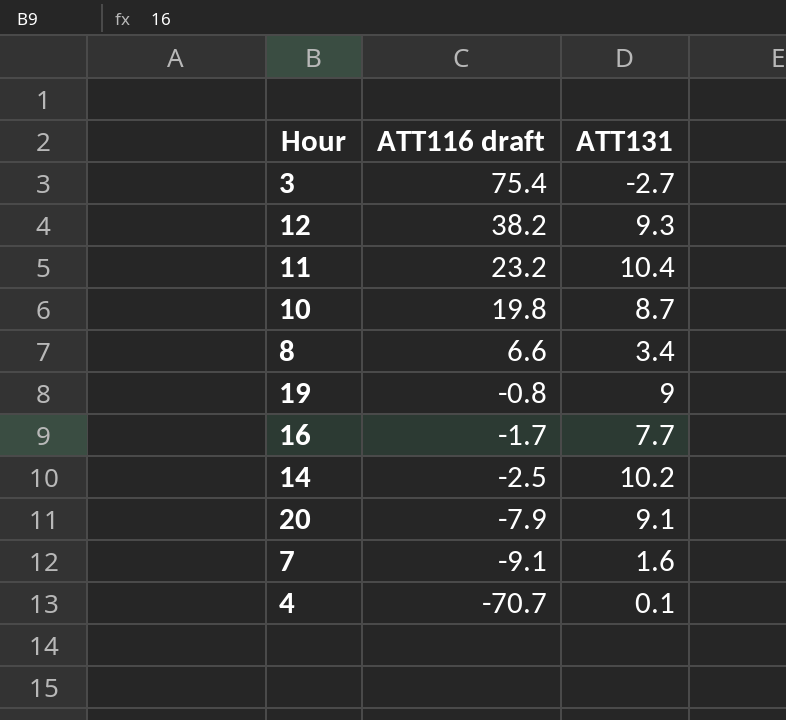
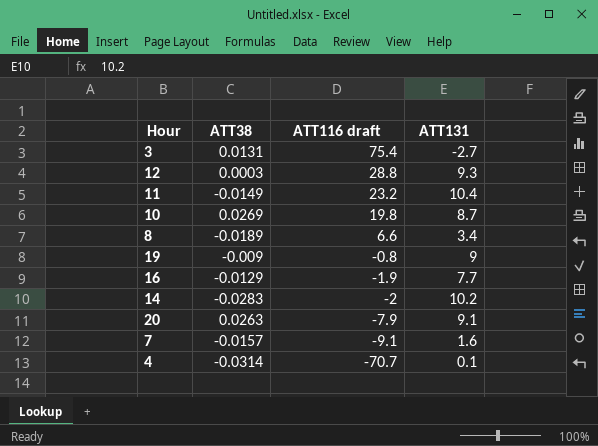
column ATT38 | position: none -> 2
12 | ATT116 draft: 38.2 -> 28.8
16 | ATT116 draft: -1.7 -> -1.9
14 | ATT116 draft: -2.5 -> -2

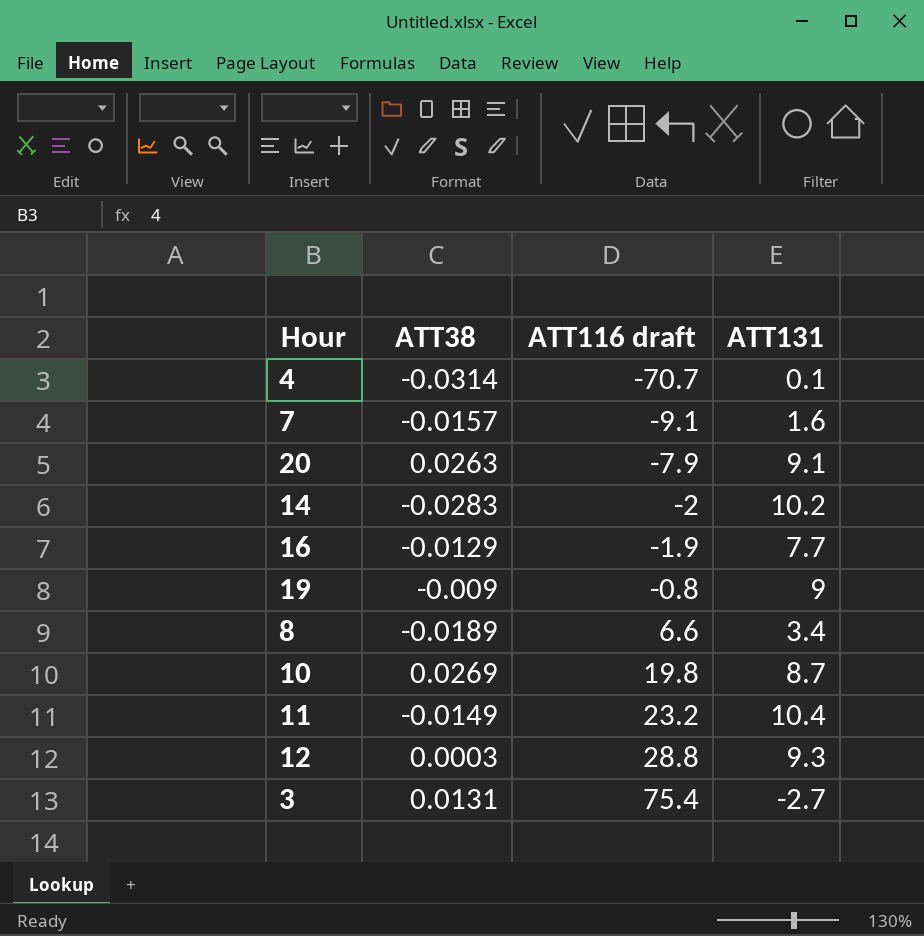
row order: ATT116 draft descending -> ATT116 draft ascending

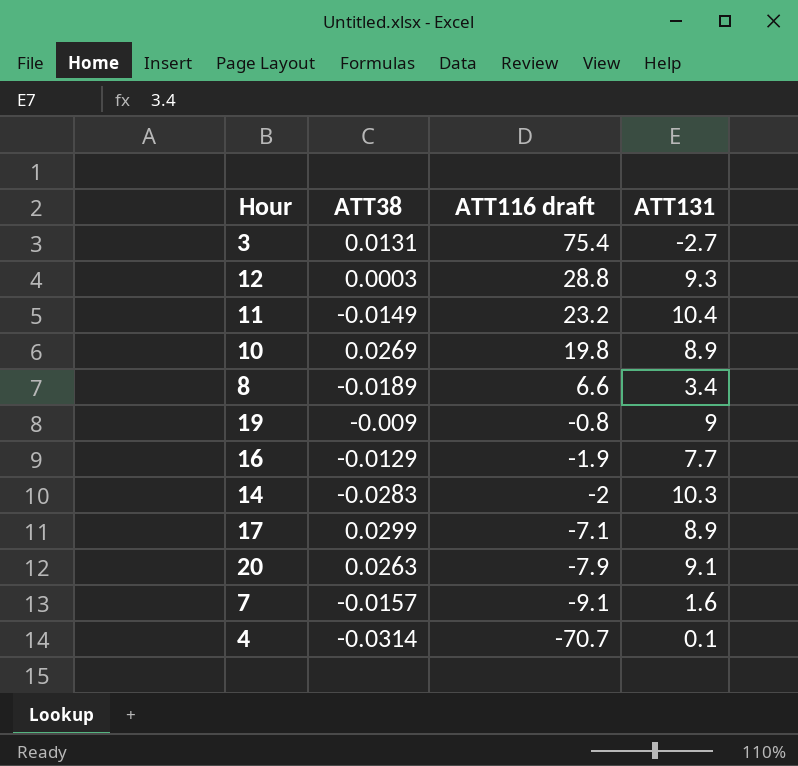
row order: ATT116 draft ascending -> ATT116 draft descending
10 | ATT131: 8.7 -> 8.9
14 | ATT131: 10.2 -> 10.3
row 17: none -> 0.0299 | -7.1 | 8.9

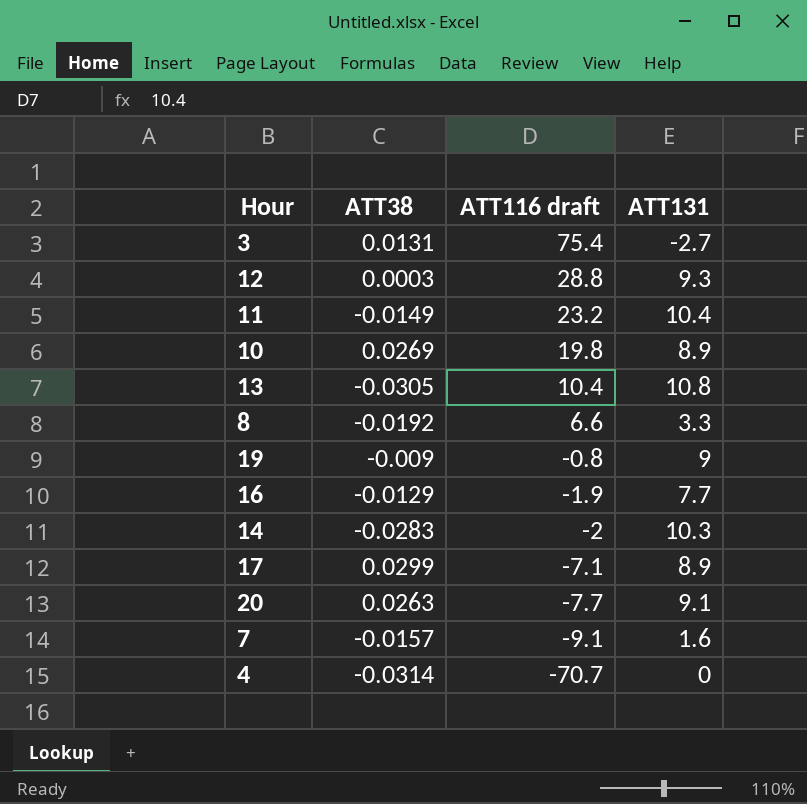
row 13: none -> -0.0305 | 10.4 | 10.8
8 | ATT38: -0.0189 -> -0.0192
8 | ATT131: 3.4 -> 3.3
20 | ATT116 draft: -7.9 -> -7.7
4 | ATT131: 0.1 -> 0

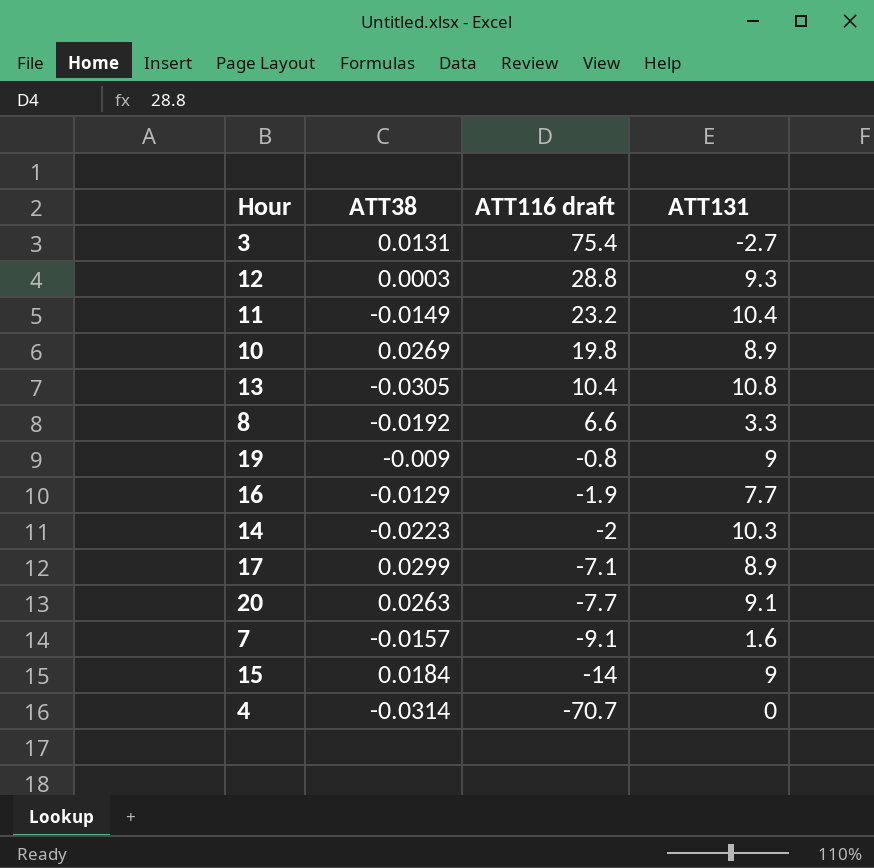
14 | ATT38: -0.0283 -> -0.0223
row 15: none -> 0.0184 | -14 | 9

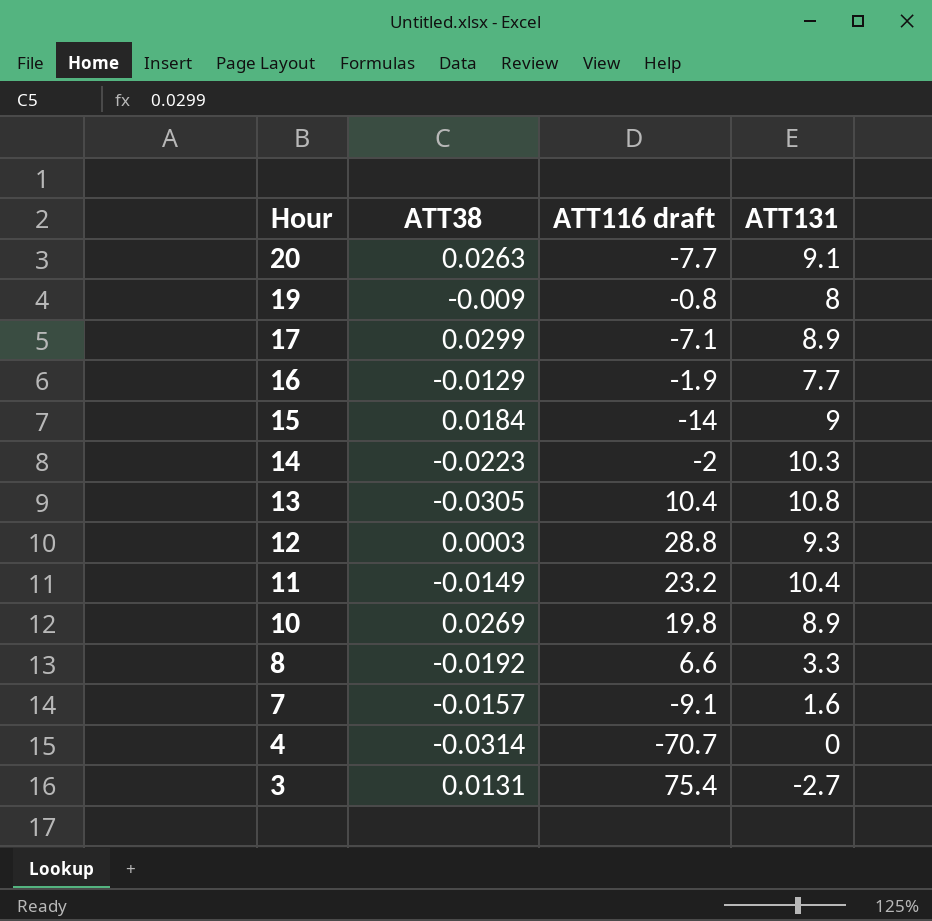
row order: ATT116 draft descending -> Hour descending
19 | ATT131: 9 -> 8

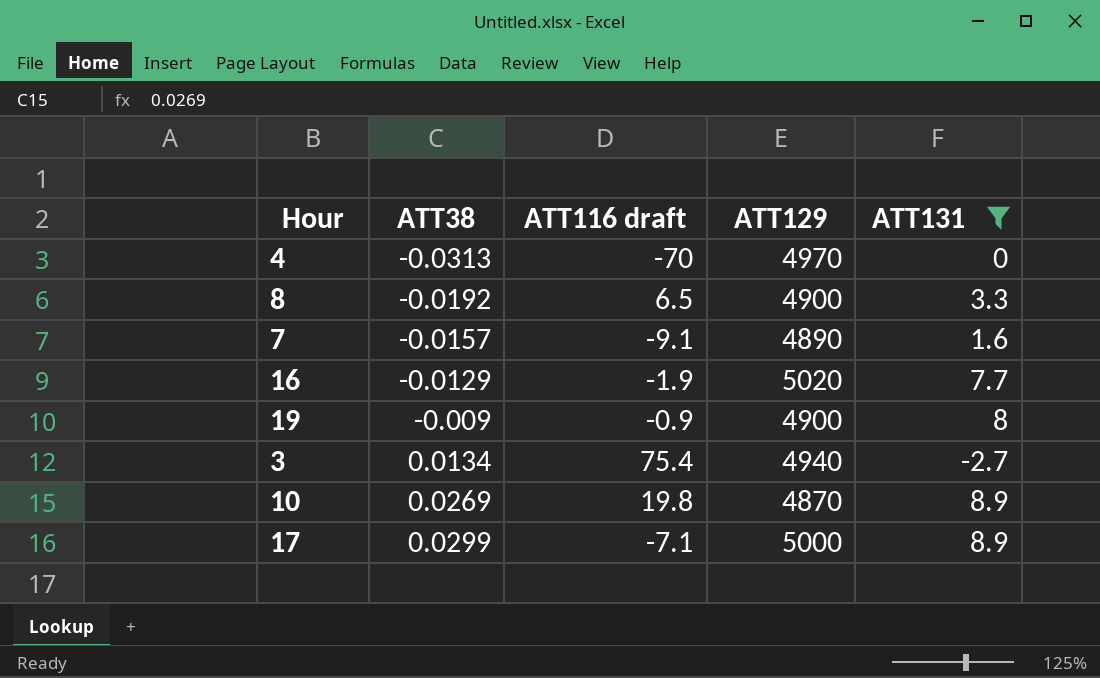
filter: none -> ATT131 <= 8.9
row order: Hour descending -> ATT38 ascending
column ATT129 | position: none -> 4
4 | ATT38: -0.0314 -> -0.0313
4 | ATT116 draft: -70.7 -> -70
8 | ATT116 draft: 6.6 -> 6.5
19 | ATT116 draft: -0.8 -> -0.9
3 | ATT38: 0.0131 -> 0.0134

